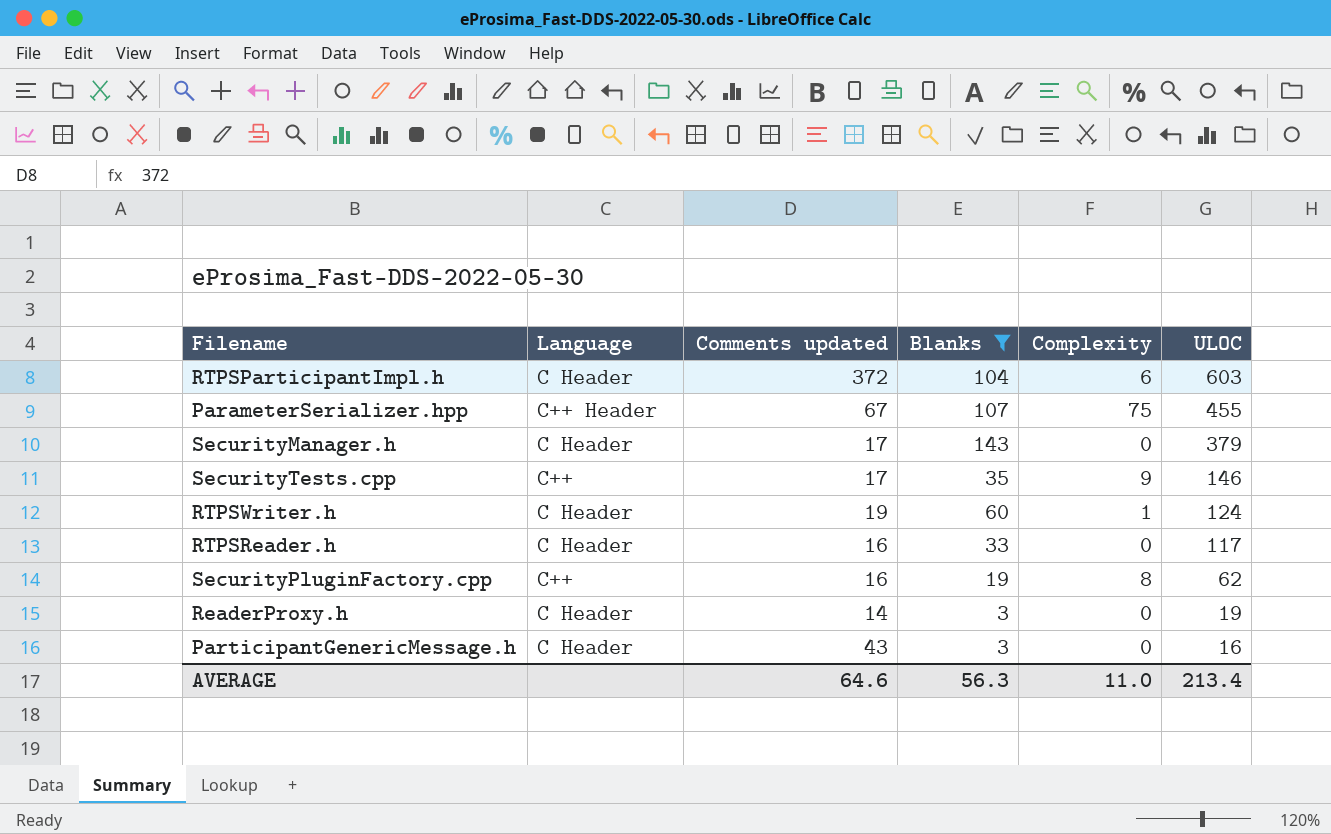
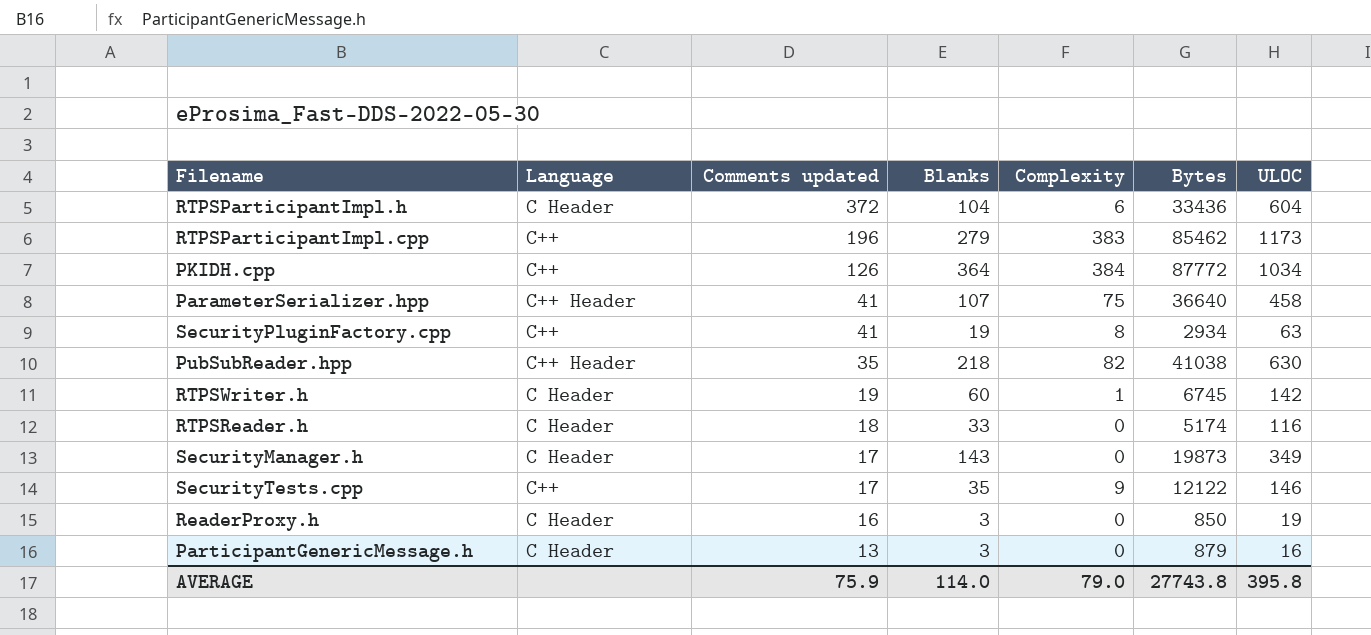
filter: Blanks <= 143 -> none
row order: ULOC descending -> Comments updated descending
column Bytes | position: none -> 6
RTPSParticipantImpl.h | ULOC: 603 -> 604
ParameterSerializer.hpp | Comments updated: 67 -> 41
ParameterSerializer.hpp | ULOC: 455 -> 458
SecurityPluginFactory.cpp | Comments updated: 16 -> 41
SecurityPluginFactory.cpp | ULOC: 62 -> 63
RTPSWriter.h | ULOC: 124 -> 142
RTPSReader.h | Comments updated: 16 -> 18
RTPSReader.h | ULOC: 117 -> 116
SecurityManager.h | ULOC: 379 -> 349
ReaderProxy.h | Comments updated: 14 -> 16
ParticipantGenericMessage.h | Comments updated: 43 -> 13
AVERAGE | Comments updated: 64.6 -> 75.9
AVERAGE | Blanks: 56.3 -> 114.0
AVERAGE | Complexity: 11.0 -> 79.0
AVERAGE | ULOC: 213.4 -> 395.8

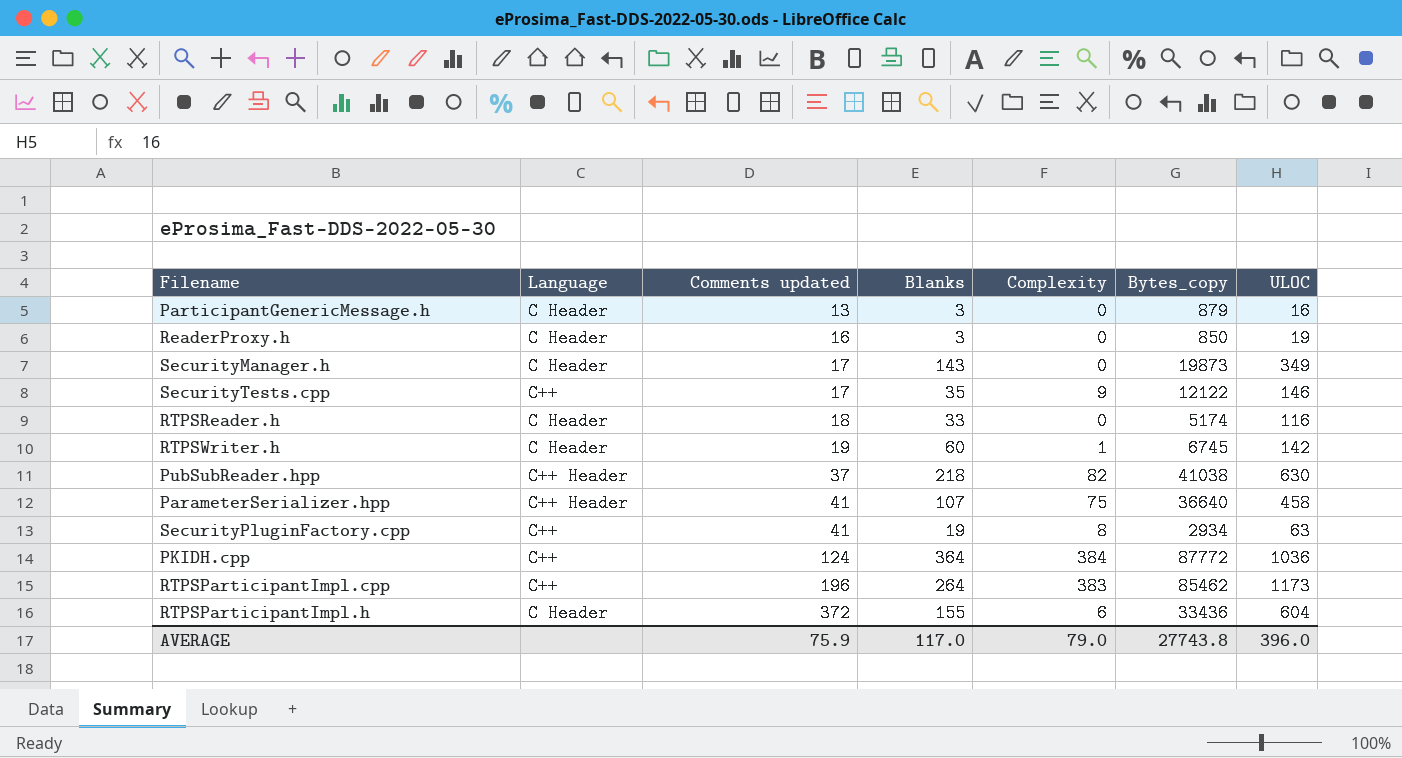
row order: Comments updated descending -> Comments updated ascending
column name: Bytes -> Bytes_copy
PubSubReader.hpp | Comments updated: 35 -> 37
PKIDH.cpp | Comments updated: 126 -> 124
PKIDH.cpp | ULOC: 1034 -> 1036
RTPSParticipantImpl.cpp | Blanks: 279 -> 264
RTPSParticipantImpl.h | Blanks: 104 -> 155
AVERAGE | Blanks: 114.0 -> 117.0
AVERAGE | ULOC: 395.8 -> 396.0

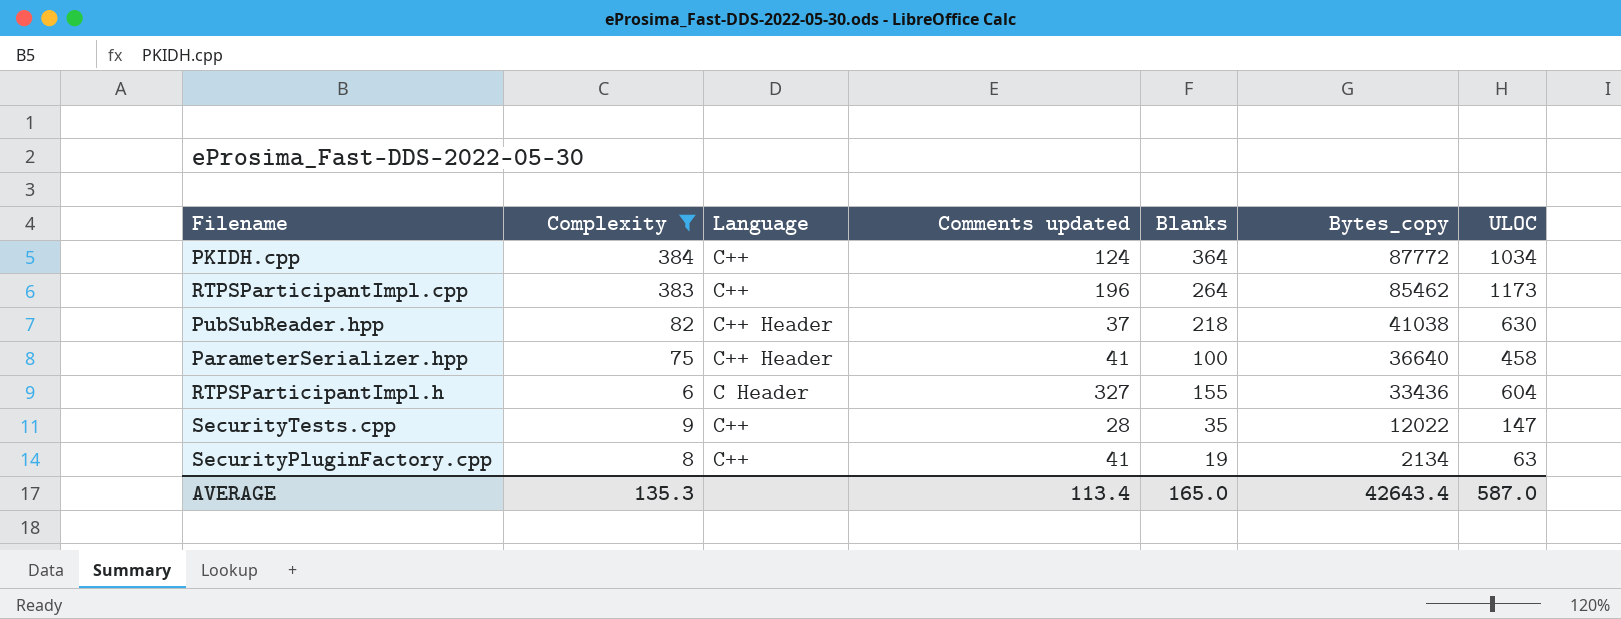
filter: none -> Complexity >= 6
row order: Comments updated ascending -> Bytes_copy descending
column Complexity | position: 5 -> 2
PKIDH.cpp | ULOC: 1036 -> 1034
ParameterSerializer.hpp | Blanks: 107 -> 100
RTPSParticipantImpl.h | Comments updated: 372 -> 327
SecurityTests.cpp | Comments updated: 17 -> 28
SecurityTests.cpp | Bytes_copy: 12122 -> 12022
SecurityTests.cpp | ULOC: 146 -> 147
SecurityPluginFactory.cpp | Bytes_copy: 2934 -> 2134
AVERAGE | Complexity: 79.0 -> 135.3
AVERAGE | Comments updated: 75.9 -> 113.4
AVERAGE | Blanks: 117.0 -> 165.0
AVERAGE | Bytes_copy: 27743.8 -> 42643.4
AVERAGE | ULOC: 396.0 -> 587.0

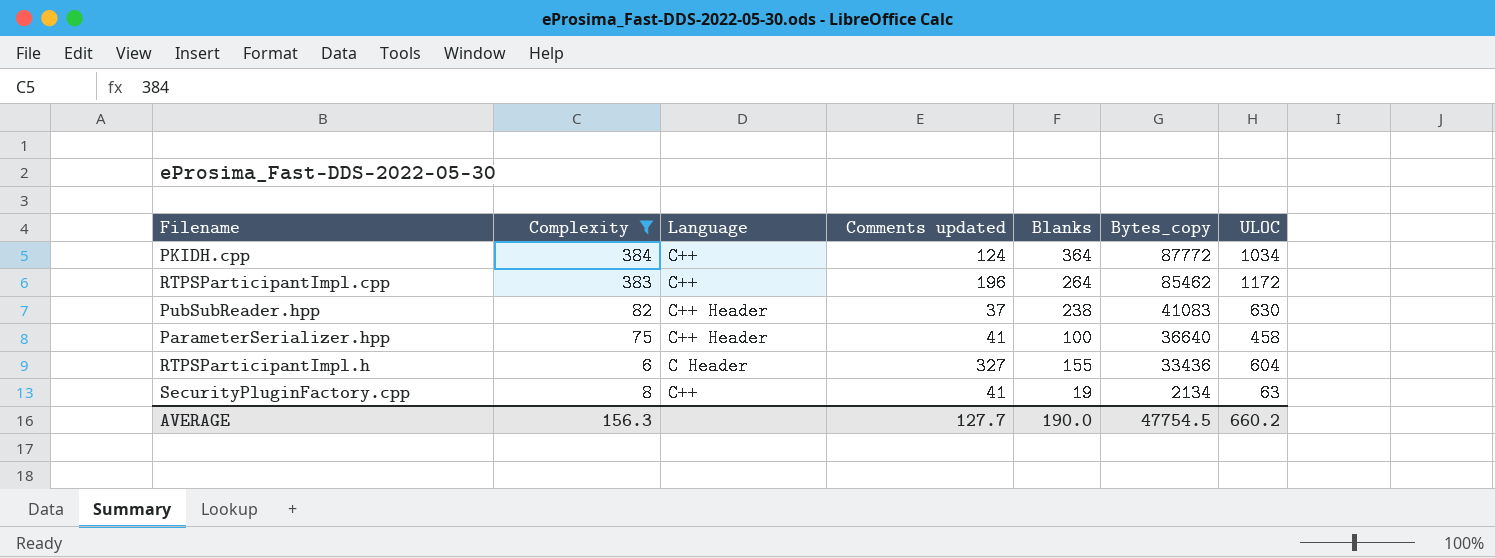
row SecurityTests.cpp: 9 | C++ | 28 | 35 | 12022 | 147 -> none
RTPSParticipantImpl.cpp | ULOC: 1173 -> 1172
PubSubReader.hpp | Blanks: 218 -> 238
PubSubReader.hpp | Bytes_copy: 41038 -> 41083
AVERAGE | Complexity: 135.3 -> 156.3
AVERAGE | Comments updated: 113.4 -> 127.7
AVERAGE | Blanks: 165.0 -> 190.0
AVERAGE | Bytes_copy: 42643.4 -> 47754.5
AVERAGE | ULOC: 587.0 -> 660.2

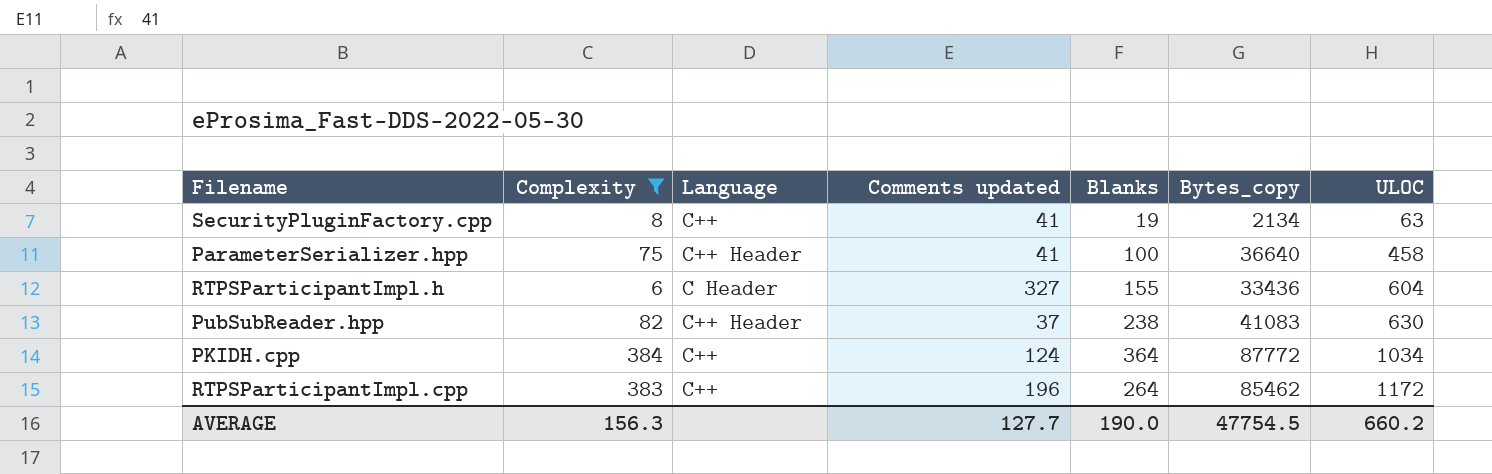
row order: Bytes_copy descending -> ULOC ascending

